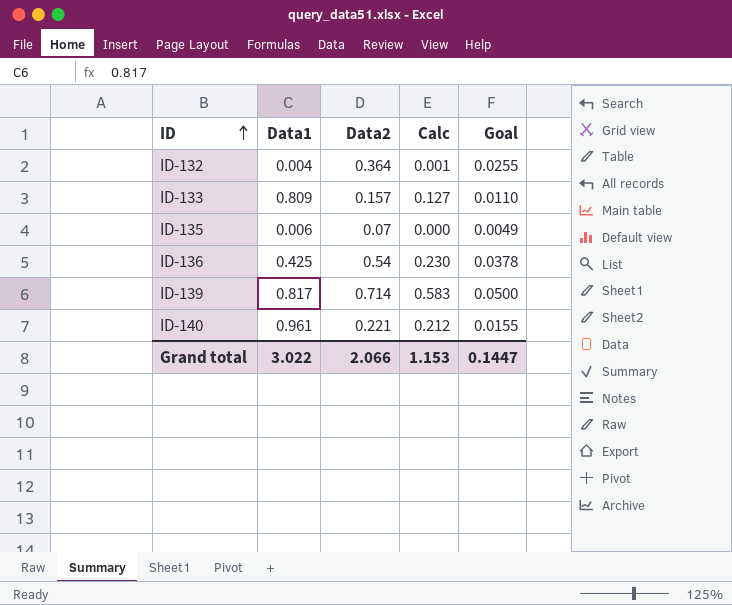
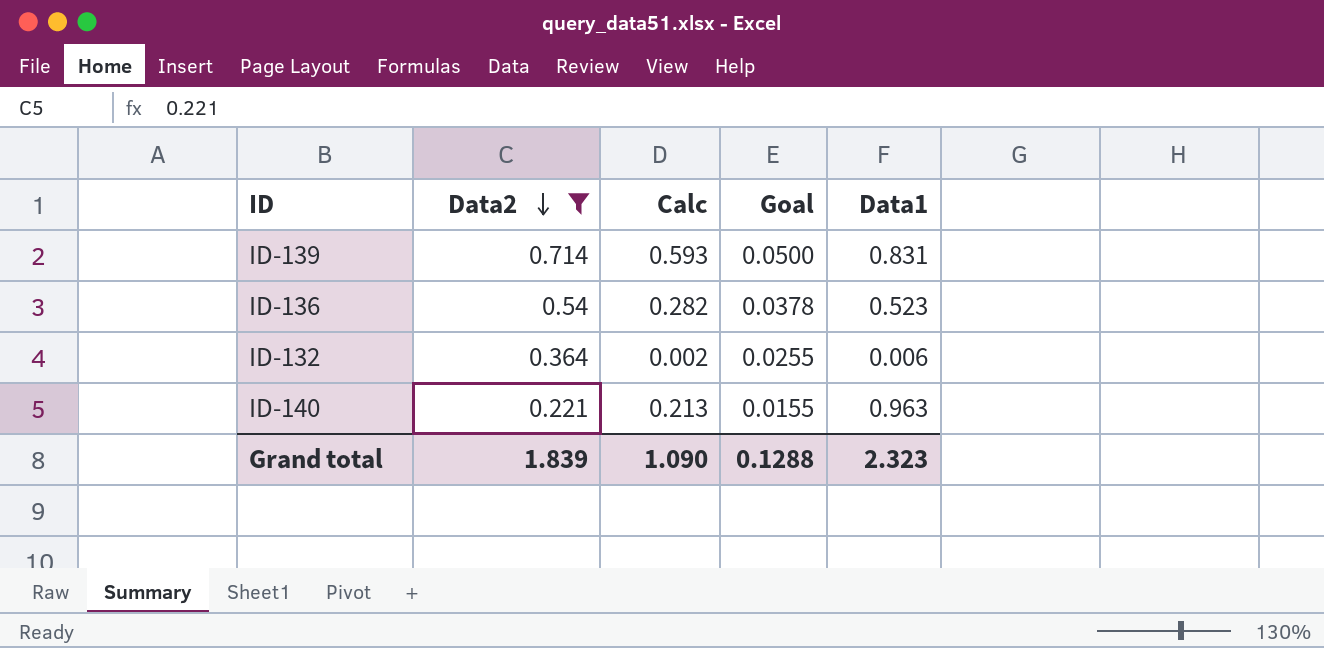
filter: none -> Data2 >= 0.221
row order: ID ascending -> Data2 descending
column Data1 | position: 2 -> 5
ID-139 | Calc: 0.583 -> 0.593
ID-139 | Data1: 0.817 -> 0.831
ID-136 | Calc: 0.230 -> 0.282
ID-136 | Data1: 0.425 -> 0.523
ID-132 | Calc: 0.001 -> 0.002
ID-132 | Data1: 0.004 -> 0.006
ID-140 | Calc: 0.212 -> 0.213
ID-140 | Data1: 0.961 -> 0.963
Grand total | Data2: 2.066 -> 1.839
Grand total | Calc: 1.153 -> 1.090
Grand total | Goal: 0.1447 -> 0.1288
Grand total | Data1: 3.022 -> 2.323

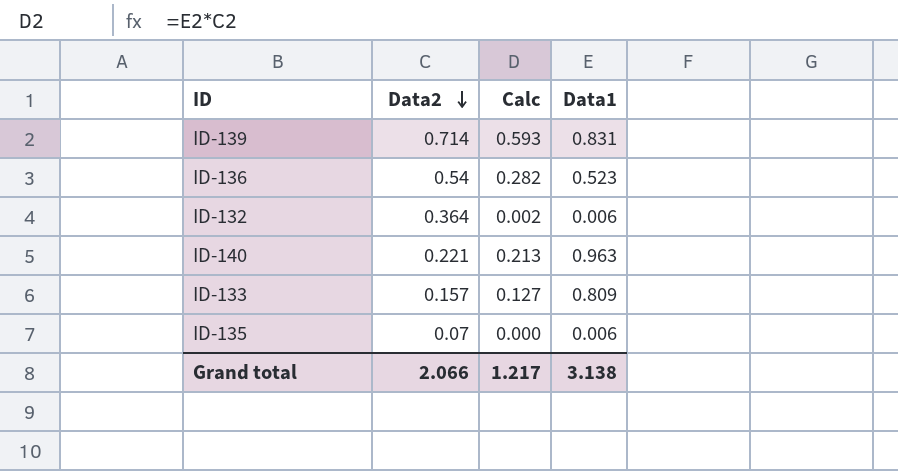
filter: Data2 >= 0.221 -> none
column Goal | formula: [Data2] * 0.07 -> none
Grand total | Data2: 1.839 -> 2.066
Grand total | Calc: 1.090 -> 1.217
Grand total | Data1: 2.323 -> 3.138

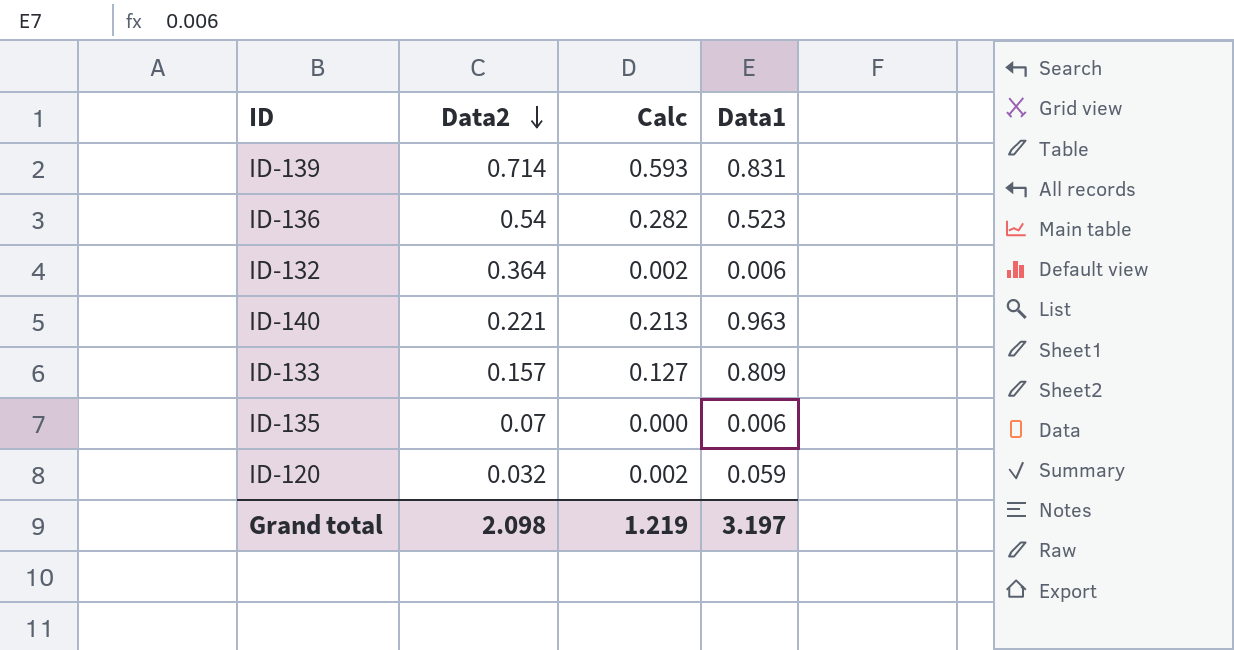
row ID-120: none -> 0.032 | 0.002 | 0.059
Grand total | Data2: 2.066 -> 2.098
Grand total | Calc: 1.217 -> 1.219
Grand total | Data1: 3.138 -> 3.197

